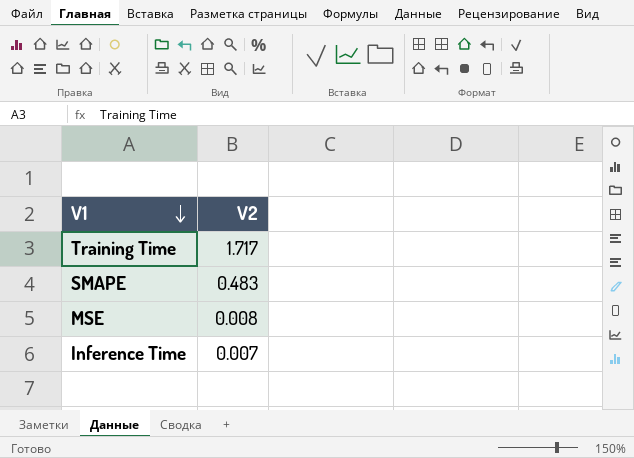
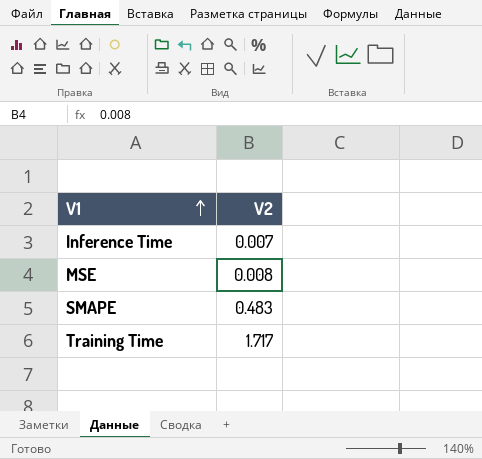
row order: V1 descending -> V1 ascending

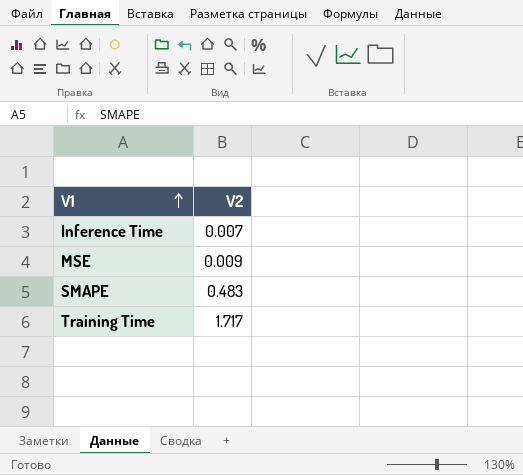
MSE | V2: 0.008 -> 0.009

